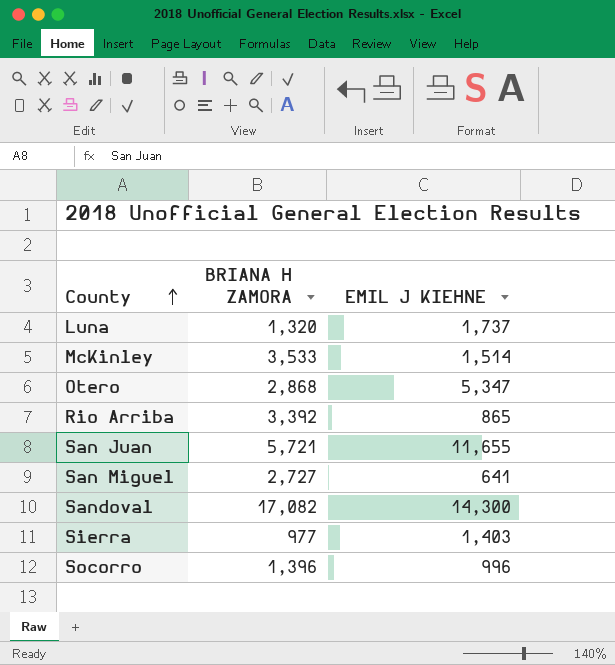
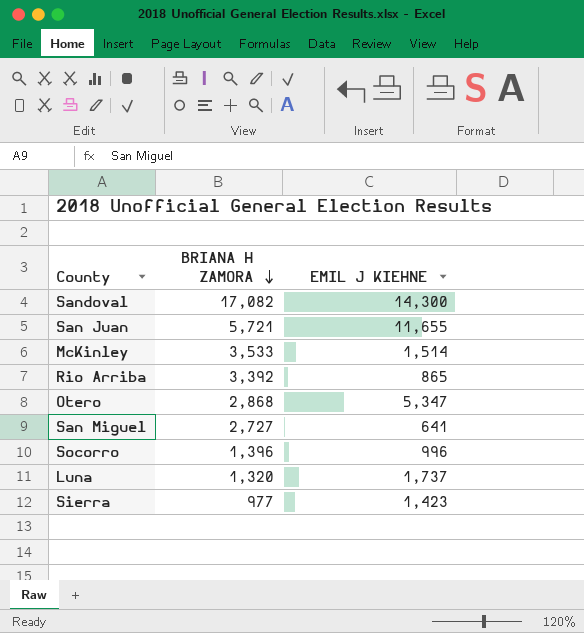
row order: County ascending -> BRIANA H ZAMORA descending
Sierra | EMIL J KIEHNE: 1,403 -> 1,423

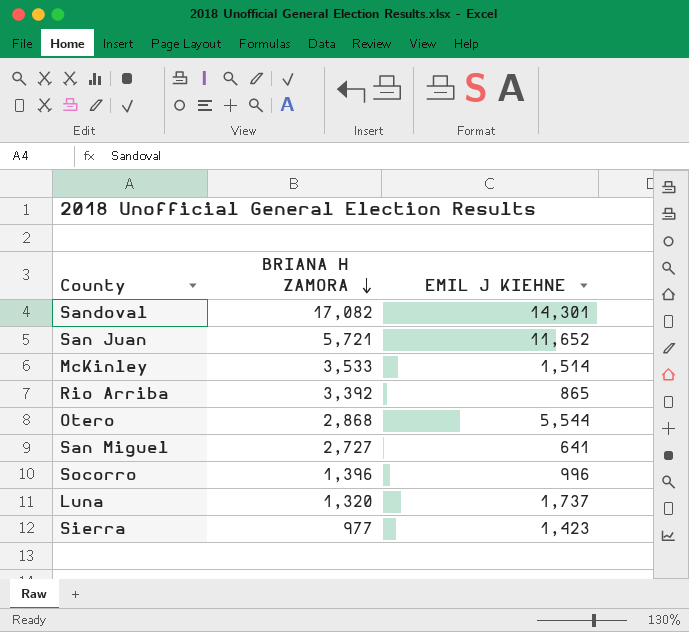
Sandoval | EMIL J KIEHNE: 14,300 -> 14,301
San Juan | EMIL J KIEHNE: 11,655 -> 11,652
Otero | EMIL J KIEHNE: 5,347 -> 5,544

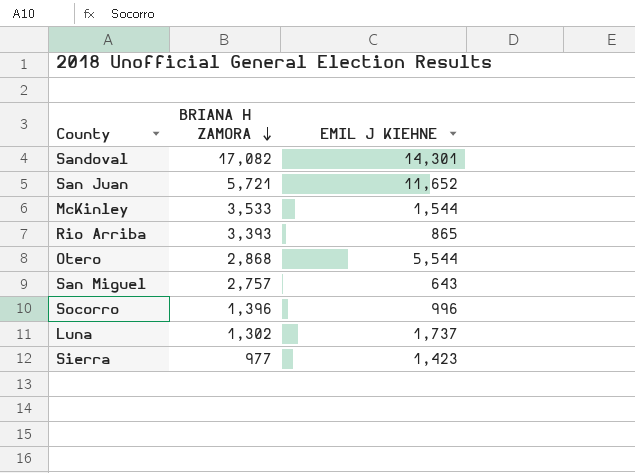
McKinley | EMIL J KIEHNE: 1,514 -> 1,544
Rio Arriba | BRIANA H ZAMORA: 3,392 -> 3,393
San Miguel | BRIANA H ZAMORA: 2,727 -> 2,757
San Miguel | EMIL J KIEHNE: 641 -> 643
Luna | BRIANA H ZAMORA: 1,320 -> 1,302

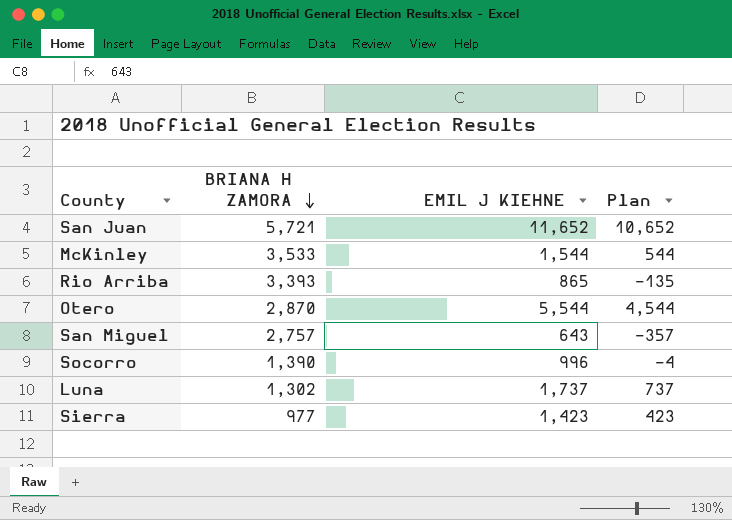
column Plan | formula: none -> [EMIL J KIEHNE] - 1000
row Sandoval: 17,082 | 14,301 -> none
Otero | BRIANA H ZAMORA: 2,868 -> 2,870
Socorro | BRIANA H ZAMORA: 1,396 -> 1,390

